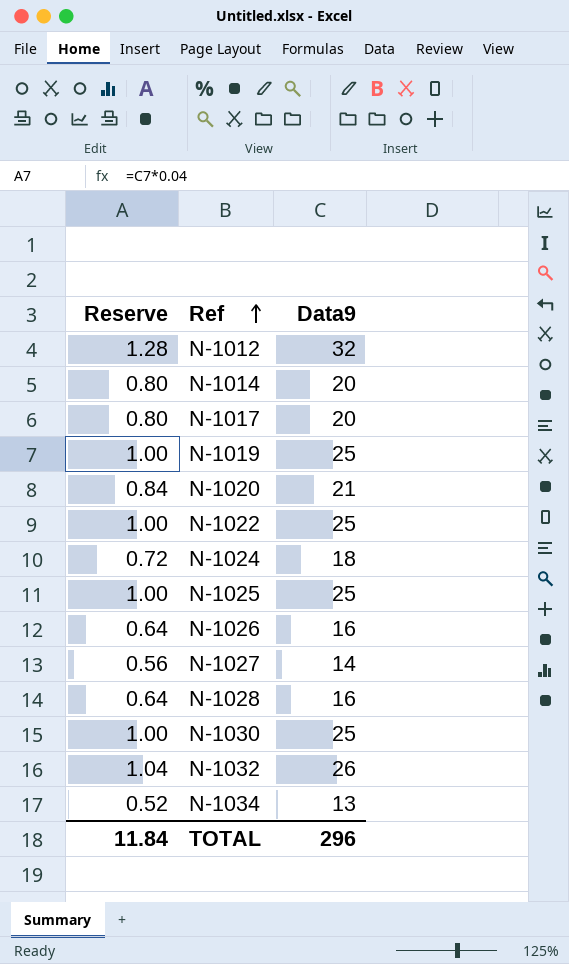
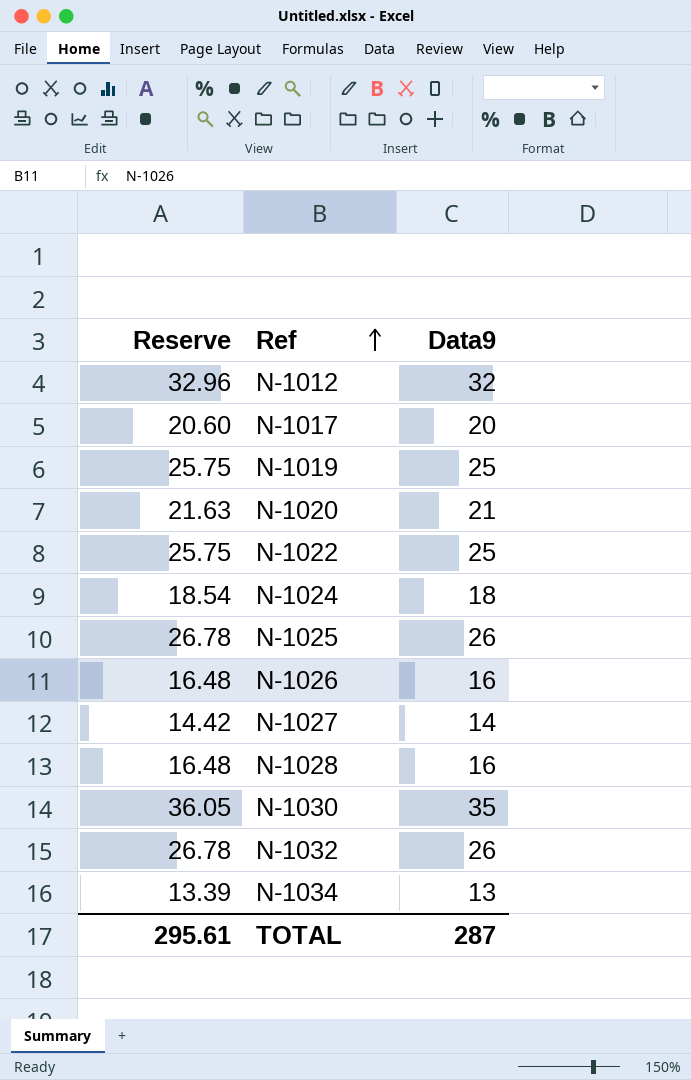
column Reserve | formula: [Data9] * 0.04 -> [Data9] * 1.03
row N-1014: 0.80 | 20 -> none
N-1025 | Data9: 25 -> 26
N-1030 | Data9: 25 -> 35
TOTAL | Reserve: 11.84 -> 295.61
TOTAL | Data9: 296 -> 287

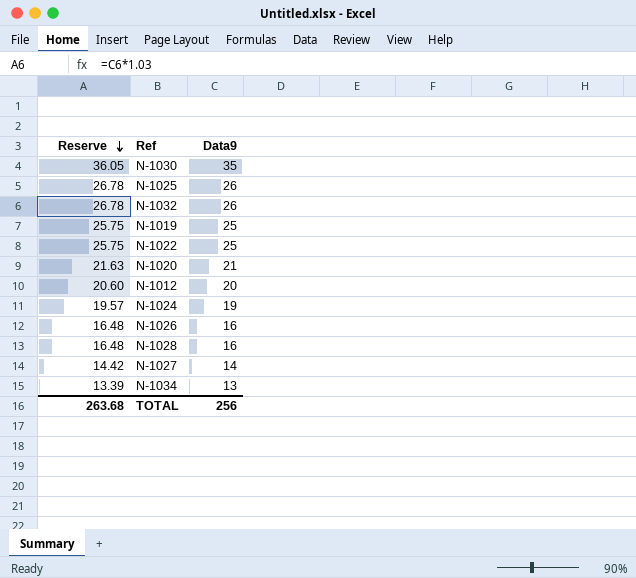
row order: Ref ascending -> Reserve descending
row N-1017: 20.60 | 20 -> none
N-1012 | Reserve: 32.96 -> 20.60
N-1012 | Data9: 32 -> 20
N-1024 | Reserve: 18.54 -> 19.57
N-1024 | Data9: 18 -> 19
TOTAL | Reserve: 295.61 -> 263.68
TOTAL | Data9: 287 -> 256

